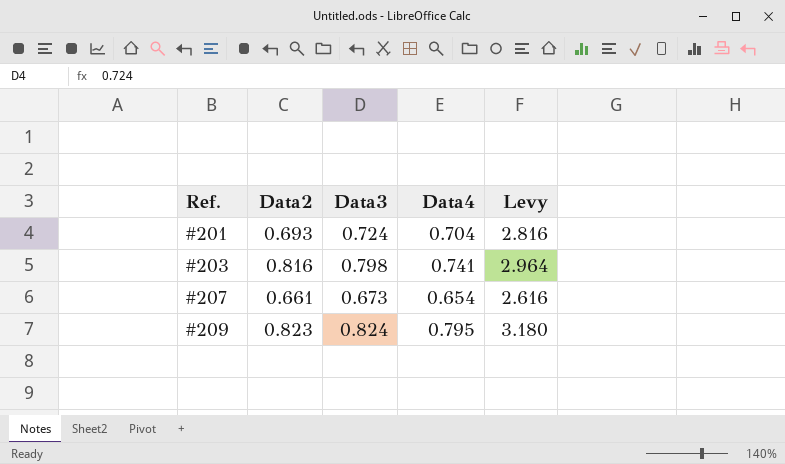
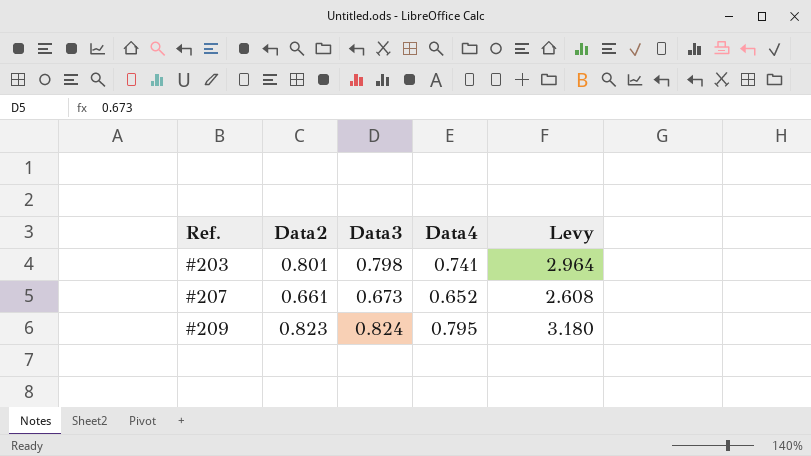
row #201: 0.693 | 0.724 | 0.704 | 2.816 -> none
#203 | Data2: 0.816 -> 0.801
#207 | Data4: 0.654 -> 0.652
#207 | Levy: 2.616 -> 2.608

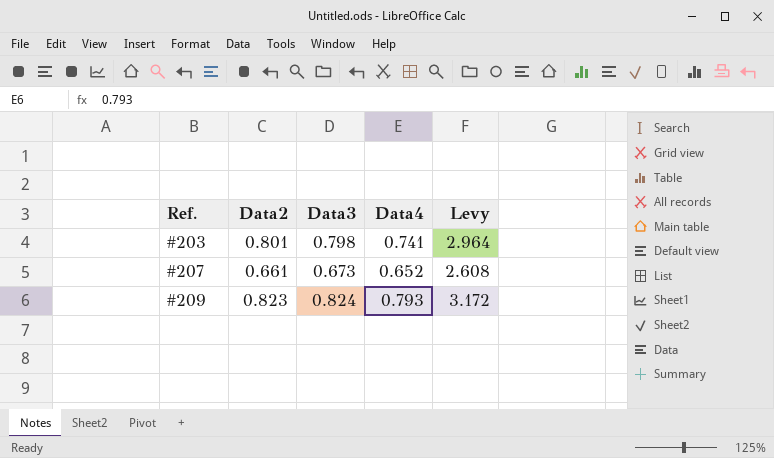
#209 | Data4: 0.795 -> 0.793
#209 | Levy: 3.180 -> 3.172

